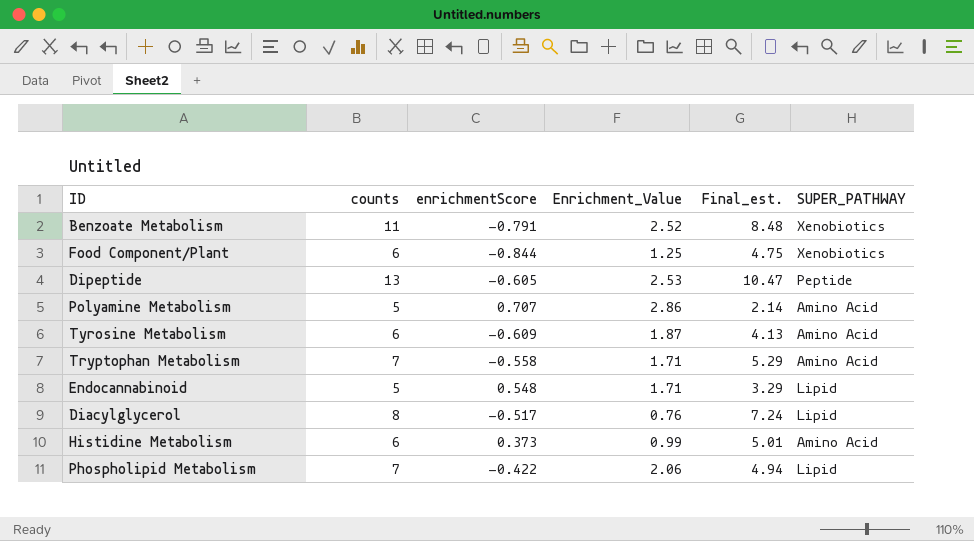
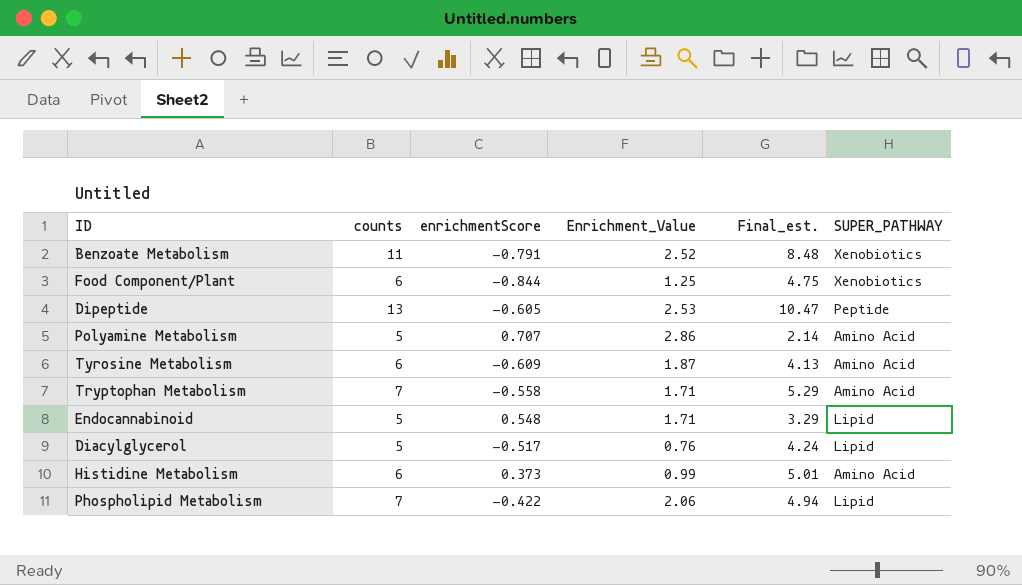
Diacylglycerol | counts: 8 -> 5
Diacylglycerol | Final_est.: 7.24 -> 4.24

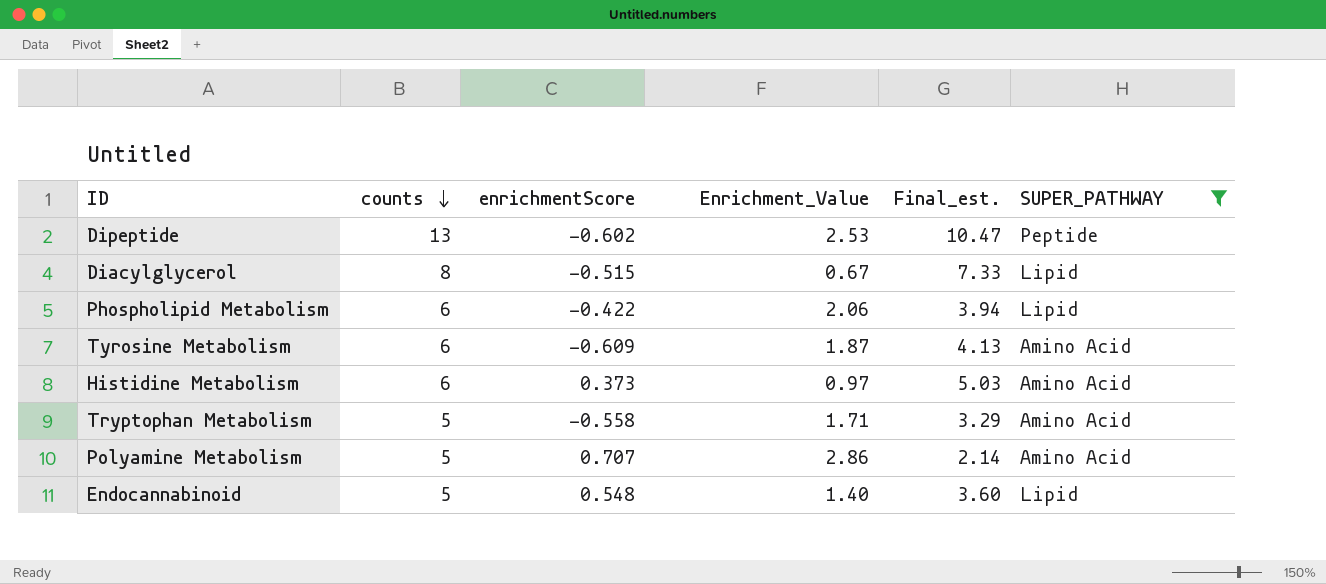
filter: none -> SUPER_PATHWAY != Xenobiotics
row order: none -> counts descending
Dipeptide | enrichmentScore: -0.605 -> -0.602
Diacylglycerol | counts: 5 -> 8
Diacylglycerol | enrichmentScore: -0.517 -> -0.515
Diacylglycerol | Enrichment_Value: 0.76 -> 0.67
Diacylglycerol | Final_est.: 4.24 -> 7.33
Phospholipid Metabolism | counts: 7 -> 6
Phospholipid Metabolism | Final_est.: 4.94 -> 3.94
Histidine Metabolism | Enrichment_Value: 0.99 -> 0.97
Histidine Metabolism | Final_est.: 5.01 -> 5.03
Tryptophan Metabolism | counts: 7 -> 5
Tryptophan Metabolism | Final_est.: 5.29 -> 3.29
Endocannabinoid | Enrichment_Value: 1.71 -> 1.40
Endocannabinoid | Final_est.: 3.29 -> 3.60

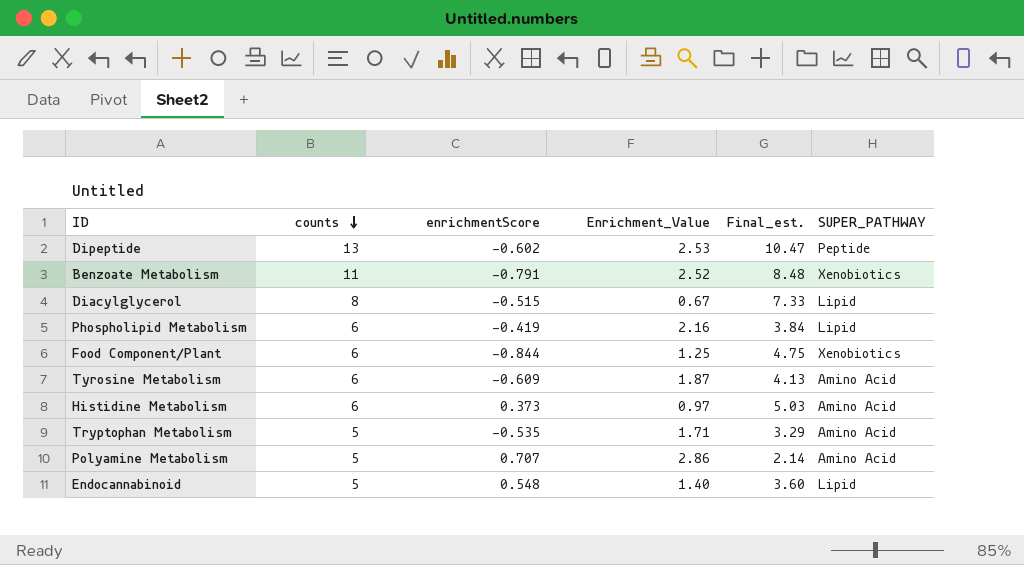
filter: SUPER_PATHWAY != Xenobiotics -> none
Phospholipid Metabolism | enrichmentScore: -0.422 -> -0.419
Phospholipid Metabolism | Enrichment_Value: 2.06 -> 2.16
Phospholipid Metabolism | Final_est.: 3.94 -> 3.84
Tryptophan Metabolism | enrichmentScore: -0.558 -> -0.535

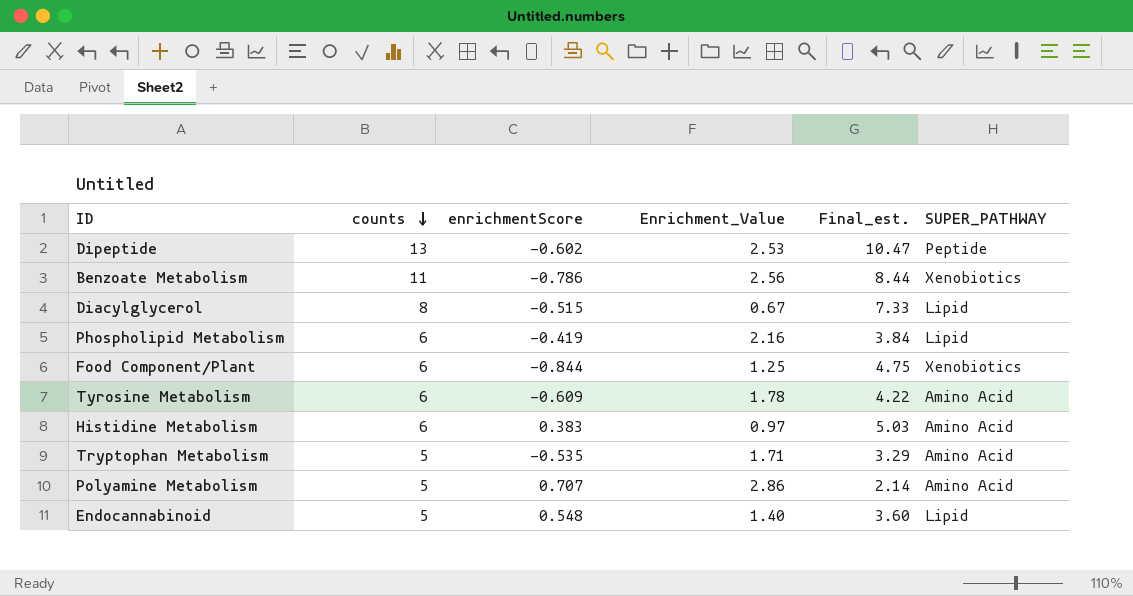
Benzoate Metabolism | enrichmentScore: -0.791 -> -0.786
Benzoate Metabolism | Enrichment_Value: 2.52 -> 2.56
Benzoate Metabolism | Final_est.: 8.48 -> 8.44
Tyrosine Metabolism | Enrichment_Value: 1.87 -> 1.78
Tyrosine Metabolism | Final_est.: 4.13 -> 4.22
Histidine Metabolism | enrichmentScore: 0.373 -> 0.383

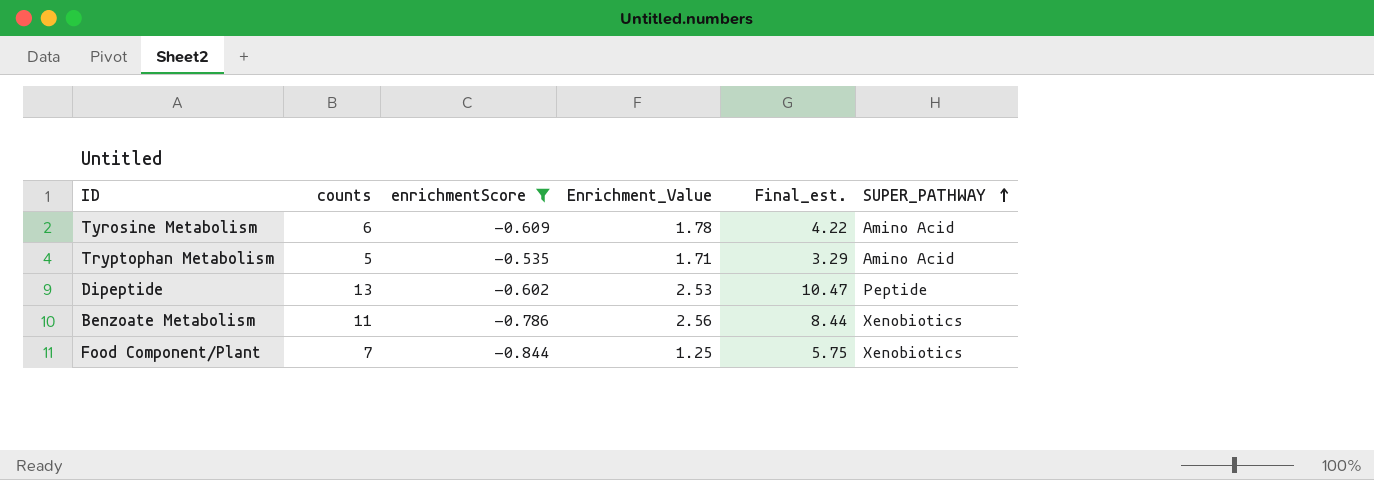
filter: none -> enrichmentScore <= -0.535
row order: counts descending -> SUPER_PATHWAY ascending
Food Component/Plant | counts: 6 -> 7
Food Component/Plant | Final_est.: 4.75 -> 5.75

